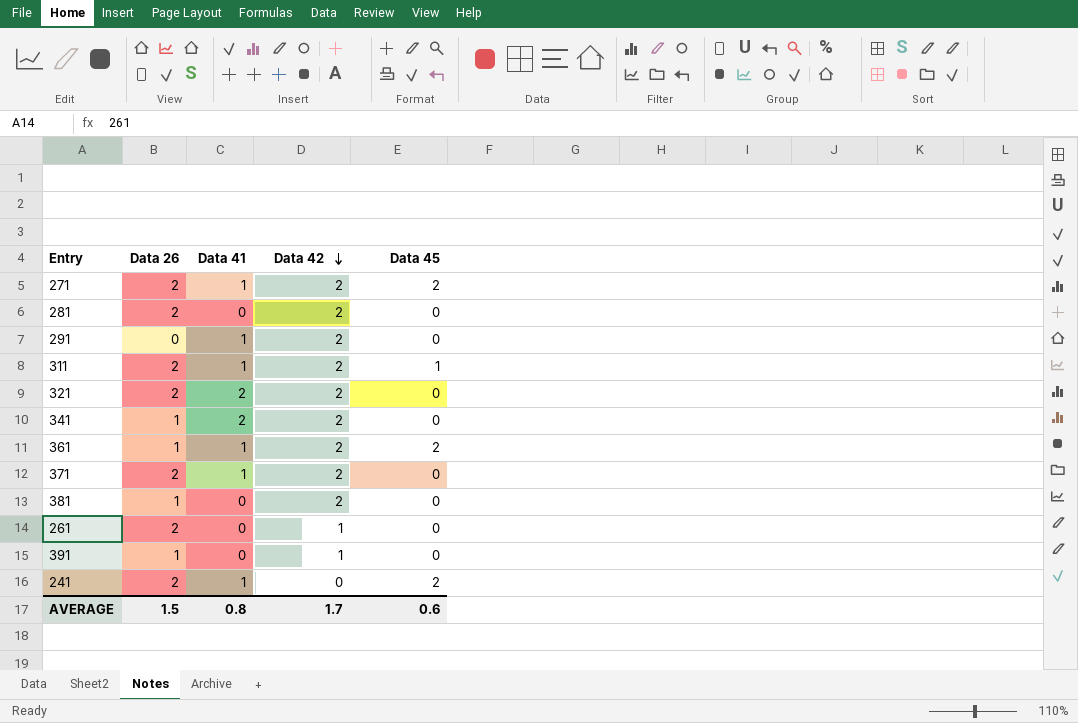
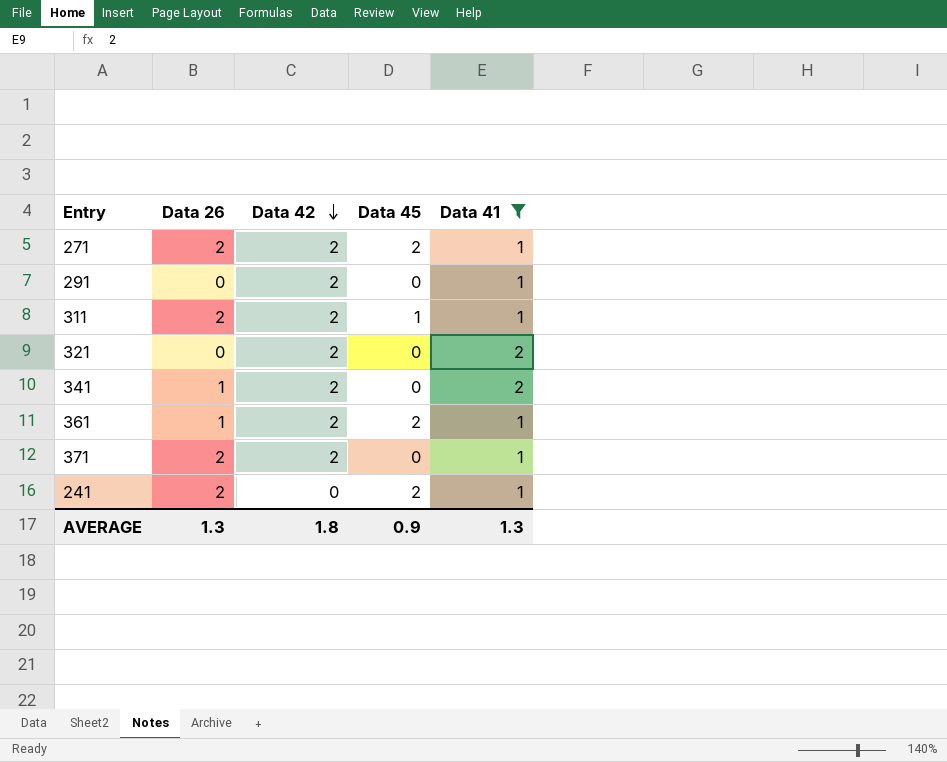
filter: none -> Data 41 != 0
column Data 41 | position: 3 -> 5
321 | Data 26: 2 -> 0
AVERAGE | Data 26: 1.5 -> 1.3
AVERAGE | Data 42: 1.7 -> 1.8
AVERAGE | Data 45: 0.6 -> 0.9
AVERAGE | Data 41: 0.8 -> 1.3

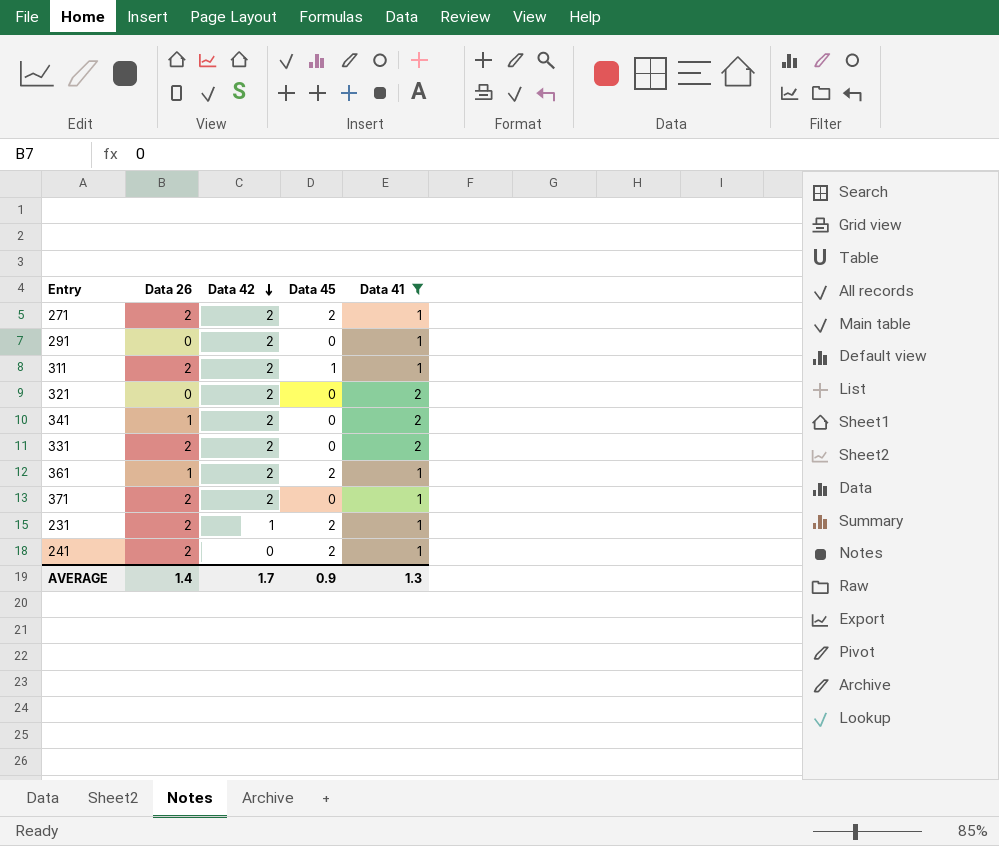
row 331: none -> 2 | 2 | 0 | 2
row 231: none -> 2 | 1 | 2 | 1
AVERAGE | Data 26: 1.3 -> 1.4
AVERAGE | Data 42: 1.8 -> 1.7

